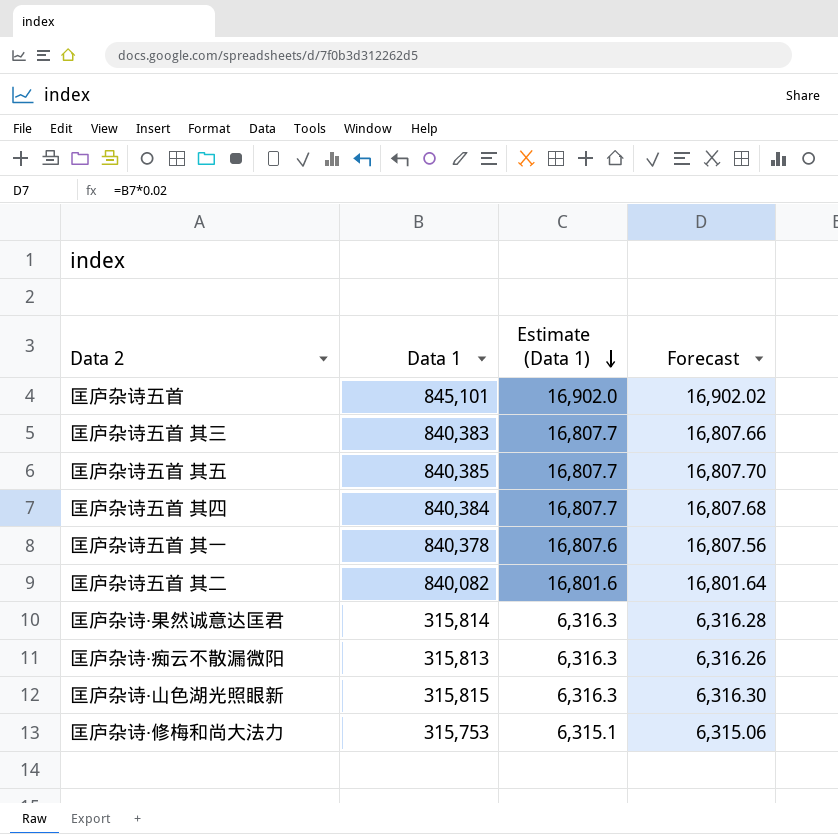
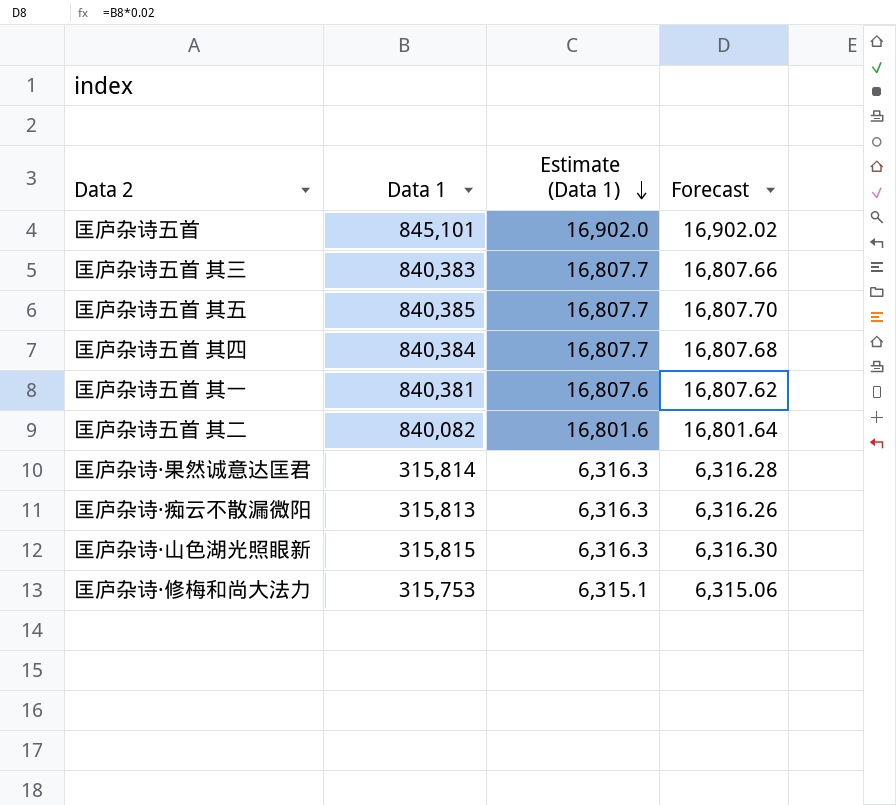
匡庐杂诗五首 其一 | Data 1: 840,378 -> 840,381
匡庐杂诗五首 其一 | Forecast: 16,807.56 -> 16,807.62

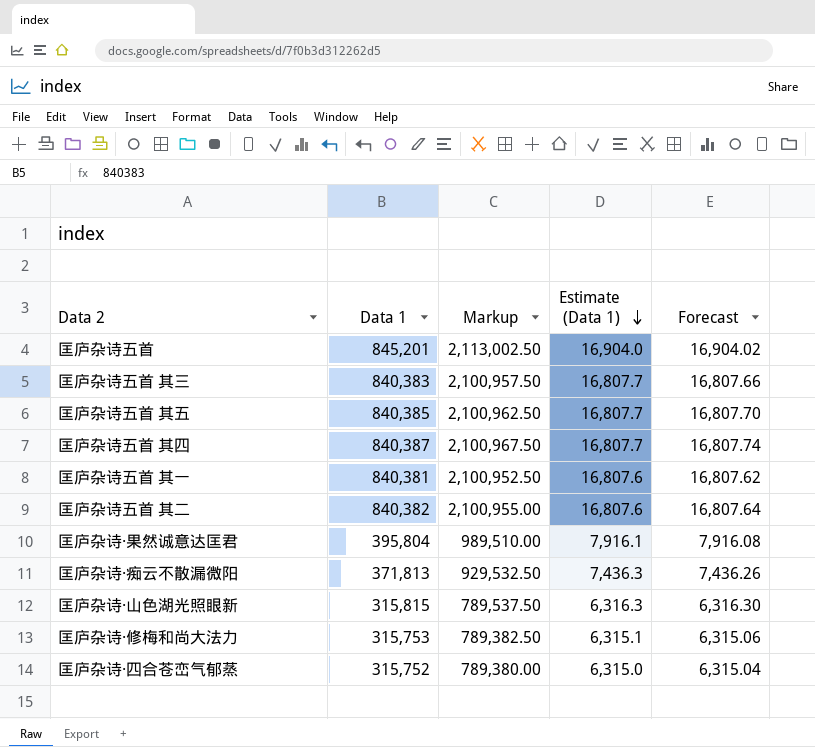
column Markup | formula: none -> [Data 1] * 2.5
匡庐杂诗五首 | Data 1: 845,101 -> 845,201
匡庐杂诗五首 | Estimate (Data 1): 16,902.0 -> 16,904.0
匡庐杂诗五首 | Forecast: 16,902.02 -> 16,904.02
匡庐杂诗五首 其四 | Data 1: 840,384 -> 840,387
匡庐杂诗五首 其四 | Forecast: 16,807.68 -> 16,807.74
匡庐杂诗五首 其二 | Data 1: 840,082 -> 840,382
匡庐杂诗五首 其二 | Estimate (Data 1): 16,801.6 -> 16,807.6
匡庐杂诗五首 其二 | Forecast: 16,801.64 -> 16,807.64
匡庐杂诗·果然诚意达匡君 | Data 1: 315,814 -> 395,804
匡庐杂诗·果然诚意达匡君 | Estimate (Data 1): 6,316.3 -> 7,916.1
匡庐杂诗·果然诚意达匡君 | Forecast: 6,316.28 -> 7,916.08
匡庐杂诗·痴云不散漏微阳 | Data 1: 315,813 -> 371,813
匡庐杂诗·痴云不散漏微阳 | Estimate (Data 1): 6,316.3 -> 7,436.3
匡庐杂诗·痴云不散漏微阳 | Forecast: 6,316.26 -> 7,436.26
row 匡庐杂诗·四合苍峦气郁蒸: none -> 315,752 | 789,380.00 | 6,315.0 | 6,315.04

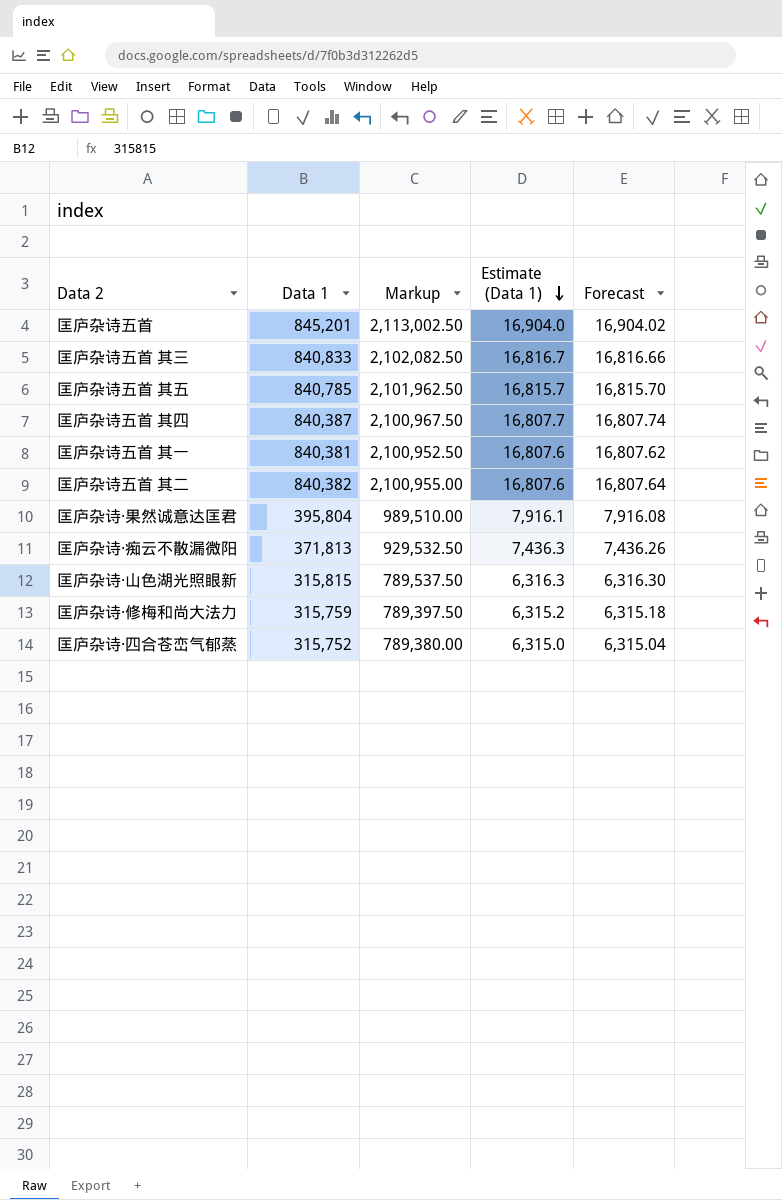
匡庐杂诗五首 其三 | Data 1: 840,383 -> 840,833
匡庐杂诗五首 其三 | Markup: 2,100,957.50 -> 2,102,082.50
匡庐杂诗五首 其三 | Estimate (Data 1): 16,807.7 -> 16,816.7
匡庐杂诗五首 其三 | Forecast: 16,807.66 -> 16,816.66
匡庐杂诗五首 其五 | Data 1: 840,385 -> 840,785
匡庐杂诗五首 其五 | Markup: 2,100,962.50 -> 2,101,962.50
匡庐杂诗五首 其五 | Estimate (Data 1): 16,807.7 -> 16,815.7
匡庐杂诗五首 其五 | Forecast: 16,807.70 -> 16,815.70
匡庐杂诗·修梅和尚大法力 | Data 1: 315,753 -> 315,759
匡庐杂诗·修梅和尚大法力 | Markup: 789,382.50 -> 789,397.50
匡庐杂诗·修梅和尚大法力 | Estimate (Data 1): 6,315.1 -> 6,315.2
匡庐杂诗·修梅和尚大法力 | Forecast: 6,315.06 -> 6,315.18

